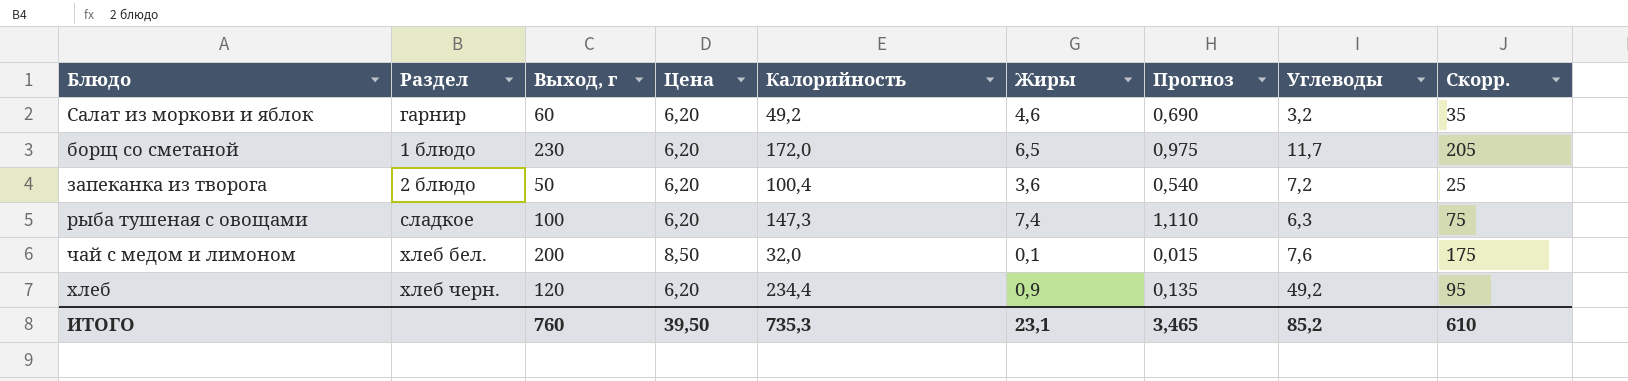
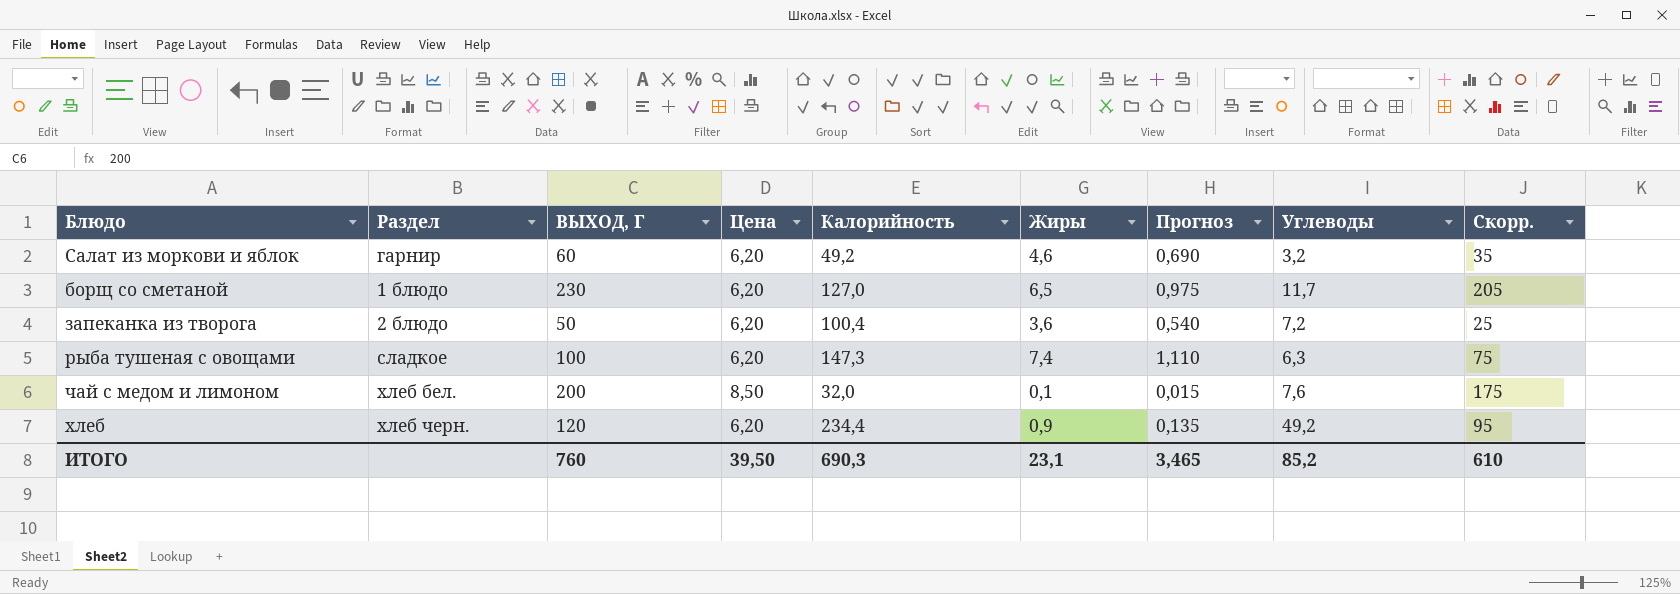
column name: Выход, г -> ВЫХОД, Г
борщ со сметаной | Калорийность: 172,0 -> 127,0
ИТОГО | Калорийность: 735,3 -> 690,3

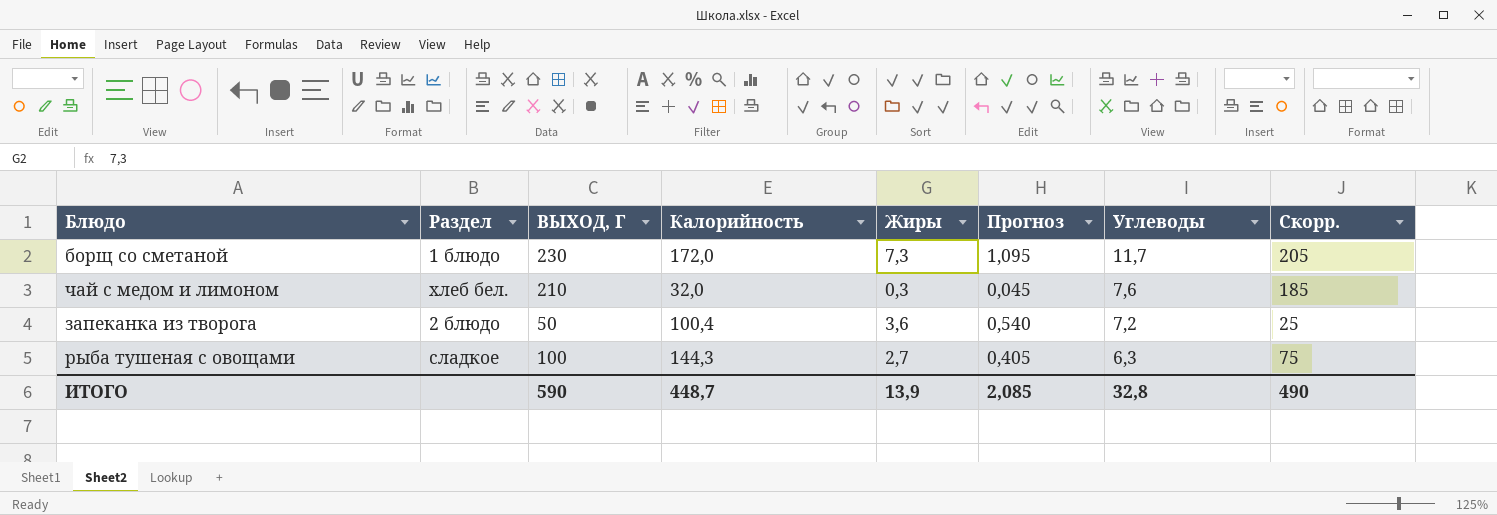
row order: none -> Углеводы descending
column Цена | position: 4 -> none
row Салат из моркови и яблок: гарнир | 60 | 6,20 | 49,2 | 4,6 | 0,690 | 3,2 | 35 -> none
row хлеб: хлеб черн. | 120 | 6,20 | 234,4 | 0,9 | 0,135 | 49,2 | 95 -> none
борщ со сметаной | Калорийность: 127,0 -> 172,0
борщ со сметаной | Жиры: 6,5 -> 7,3
борщ со сметаной | Прогноз: 0,975 -> 1,095
чай с медом и лимоном | ВЫХОД, Г: 200 -> 210
чай с медом и лимоном | Жиры: 0,1 -> 0,3
чай с медом и лимоном | Прогноз: 0,015 -> 0,045
чай с медом и лимоном | Скорр.: 175 -> 185
рыба тушеная с овощами | Калорийность: 147,3 -> 144,3
рыба тушеная с овощами | Жиры: 7,4 -> 2,7
рыба тушеная с овощами | Прогноз: 1,110 -> 0,405
ИТОГО | ВЫХОД, Г: 760 -> 590
ИТОГО | Калорийность: 690,3 -> 448,7
ИТОГО | Жиры: 23,1 -> 13,9
ИТОГО | Прогноз: 3,465 -> 2,085
ИТОГО | Углеводы: 85,2 -> 32,8
ИТОГО | Скорр.: 610 -> 490

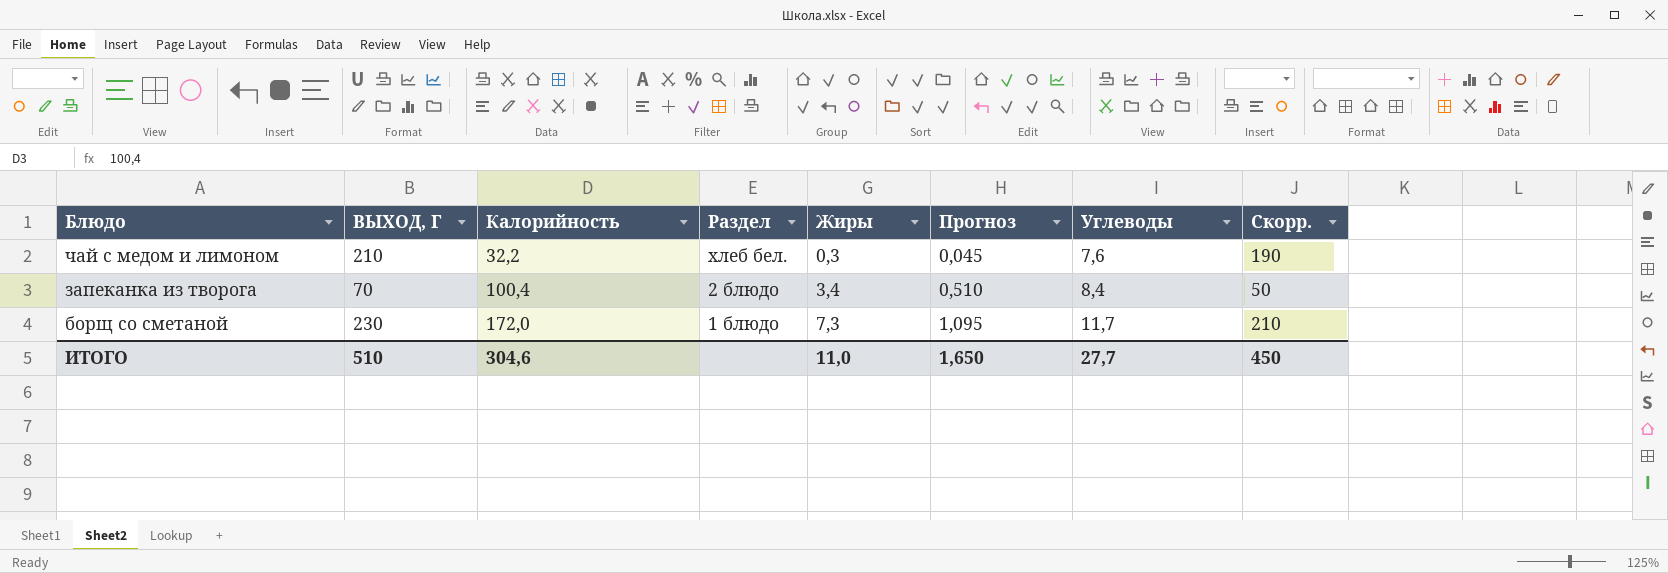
row order: Углеводы descending -> Блюдо descending
column Раздел | position: 2 -> 4
column Скорр. | formula: [ВЫХОД, Г] - 25 -> [ВЫХОД, Г] - 20
row рыба тушеная с овощами: сладкое | 100 | 144,3 | 2,7 | 0,405 | 6,3 | 75 -> none
чай с медом и лимоном | Калорийность: 32,0 -> 32,2
запеканка из творога | ВЫХОД, Г: 50 -> 70
запеканка из творога | Жиры: 3,6 -> 3,4
запеканка из творога | Прогноз: 0,540 -> 0,510
запеканка из творога | Углеводы: 7,2 -> 8,4
ИТОГО | ВЫХОД, Г: 590 -> 510
ИТОГО | Калорийность: 448,7 -> 304,6
ИТОГО | Жиры: 13,9 -> 11,0
ИТОГО | Прогноз: 2,085 -> 1,650
ИТОГО | Углеводы: 32,8 -> 27,7
ИТОГО | Скорр.: 490 -> 450

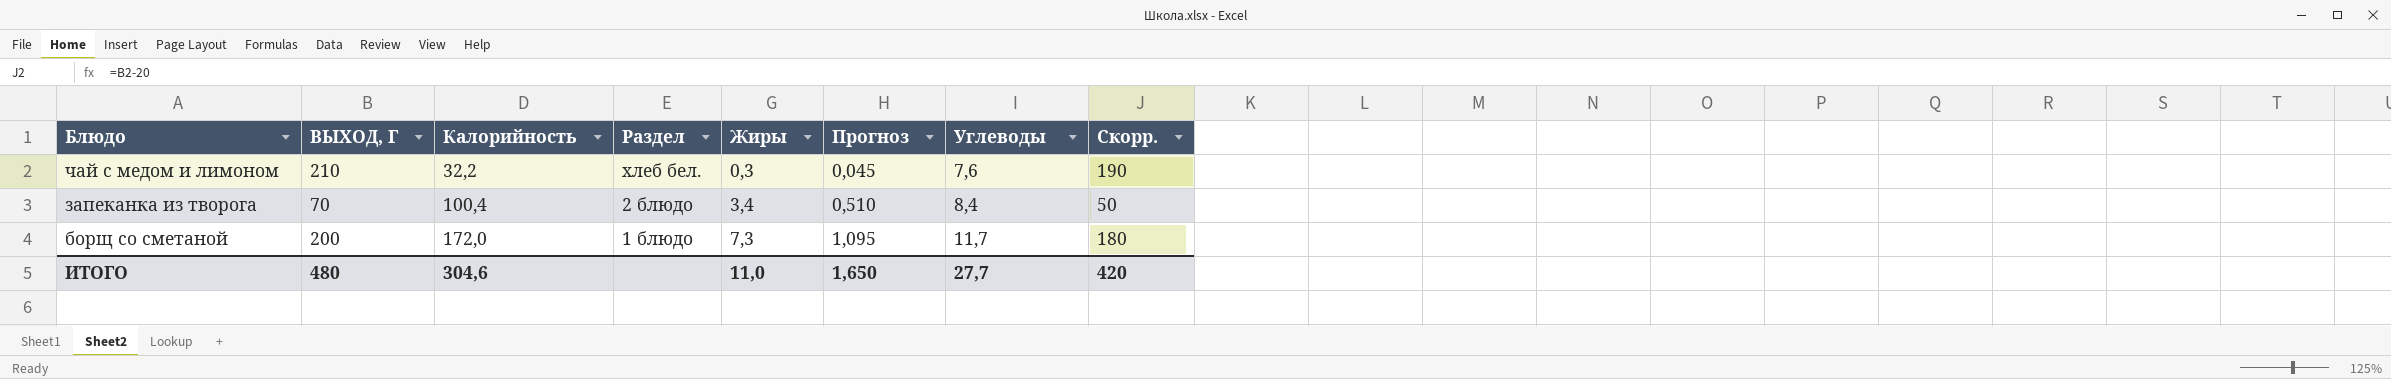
борщ со сметаной | ВЫХОД, Г: 230 -> 200
борщ со сметаной | Скорр.: 210 -> 180
ИТОГО | ВЫХОД, Г: 510 -> 480
ИТОГО | Скорр.: 450 -> 420

